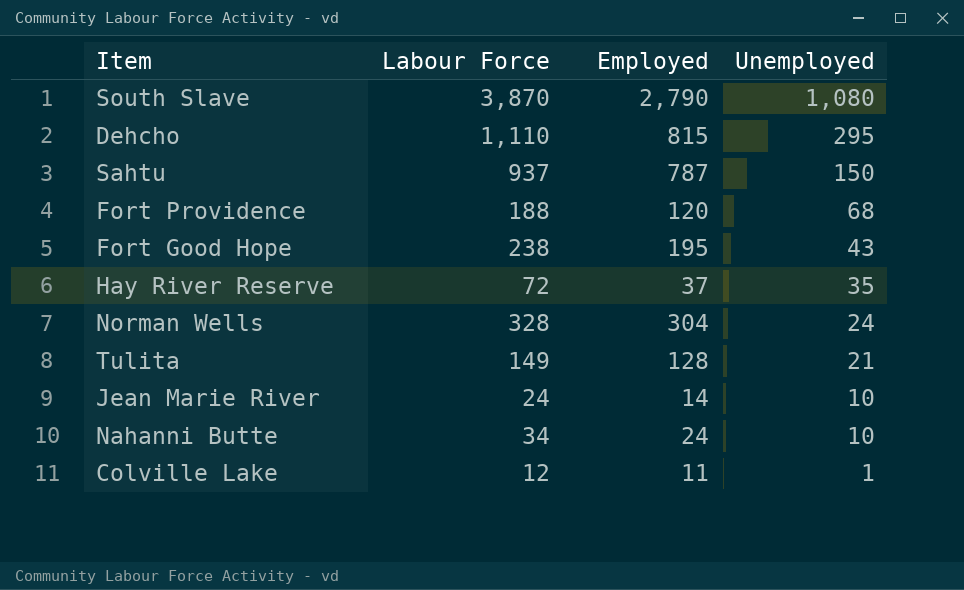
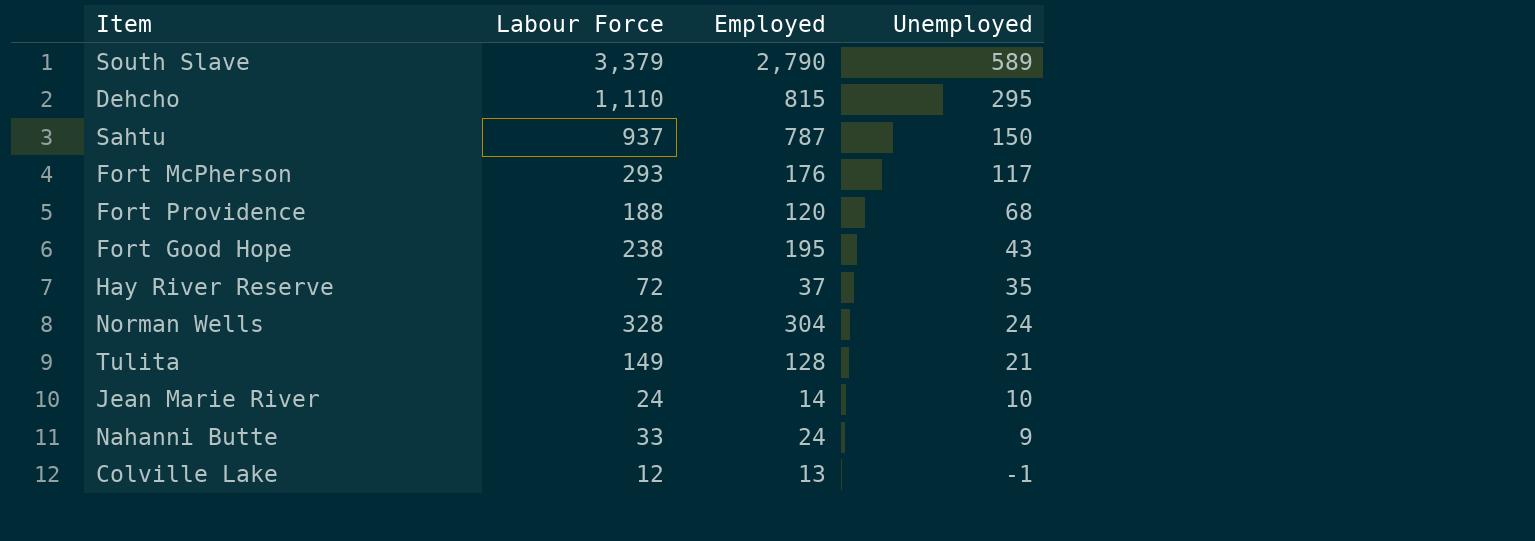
South Slave | Labour Force: 3,870 -> 3,379
South Slave | Unemployed: 1,080 -> 589
row Fort McPherson: none -> 293 | 176 | 117
Nahanni Butte | Labour Force: 34 -> 33
Nahanni Butte | Unemployed: 10 -> 9
Colville Lake | Employed: 11 -> 13
Colville Lake | Unemployed: 1 -> -1

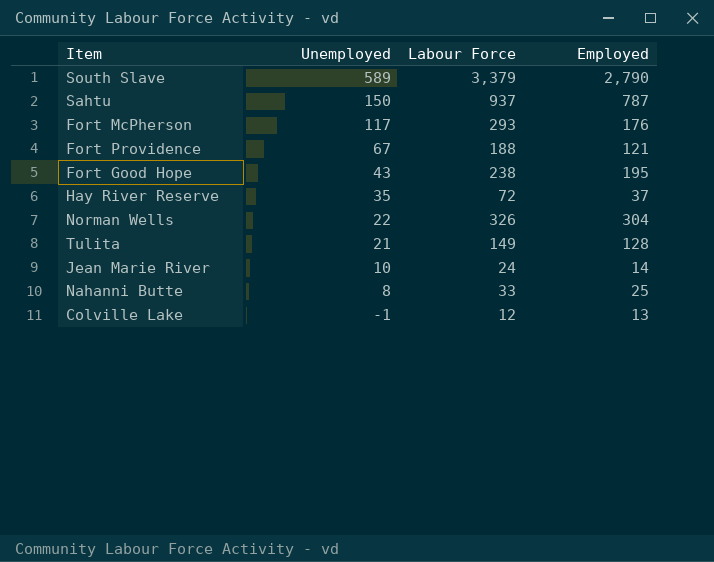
column Unemployed | position: 4 -> 2
row Dehcho: 1,110 | 815 | 295 -> none
Fort Providence | Unemployed: 68 -> 67
Fort Providence | Employed: 120 -> 121
Norman Wells | Unemployed: 24 -> 22
Norman Wells | Labour Force: 328 -> 326
Nahanni Butte | Unemployed: 9 -> 8
Nahanni Butte | Employed: 24 -> 25

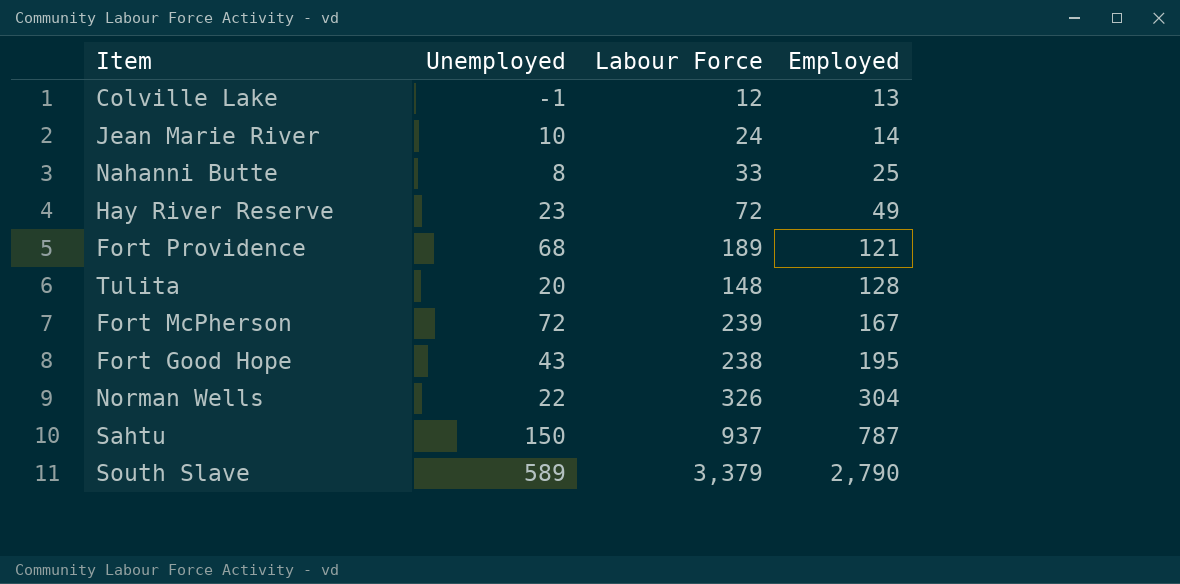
row order: Unemployed descending -> Employed ascending
Hay River Reserve | Unemployed: 35 -> 23
Hay River Reserve | Employed: 37 -> 49
Fort Providence | Unemployed: 67 -> 68
Fort Providence | Labour Force: 188 -> 189
Tulita | Unemployed: 21 -> 20
Tulita | Labour Force: 149 -> 148
Fort McPherson | Unemployed: 117 -> 72
Fort McPherson | Labour Force: 293 -> 239
Fort McPherson | Employed: 176 -> 167

